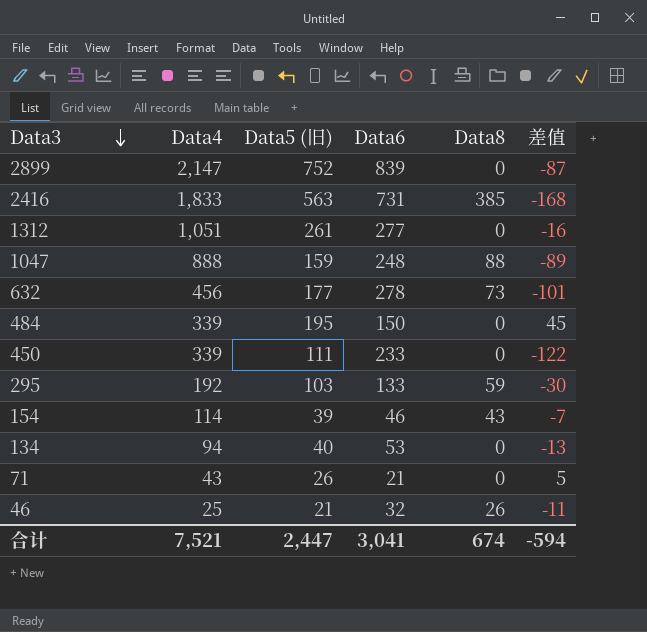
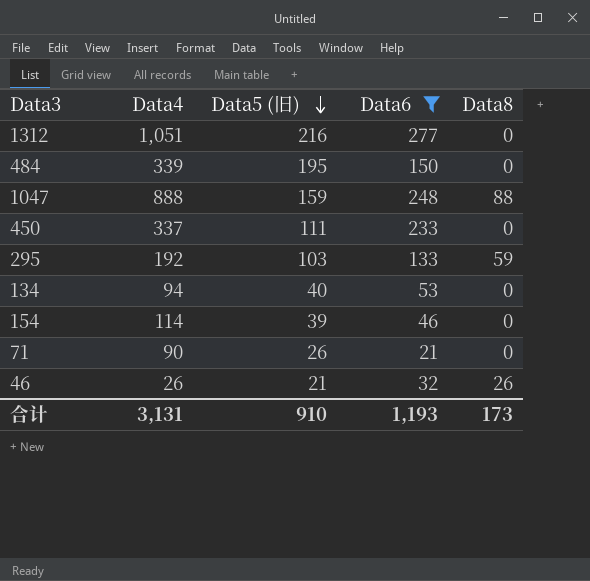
filter: none -> Data6 <= 277
row order: Data3 descending -> Data5 (旧) descending
column 差值 | formula: [Data5 (旧)] - [Data6] -> none
1312 | Data5 (旧): 261 -> 216
450 | Data4: 339 -> 337
154 | Data8: 43 -> 0
71 | Data4: 43 -> 90
46 | Data4: 25 -> 26
合计 | Data4: 7,521 -> 3,131
合计 | Data5 (旧): 2,447 -> 910
合计 | Data6: 3,041 -> 1,193
合计 | Data8: 674 -> 173

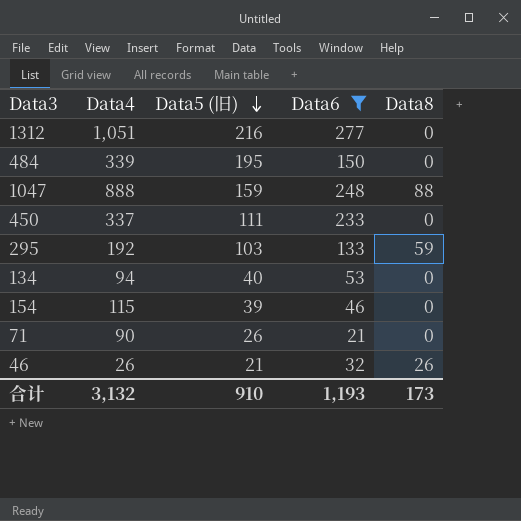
154 | Data4: 114 -> 115
合计 | Data4: 3,131 -> 3,132

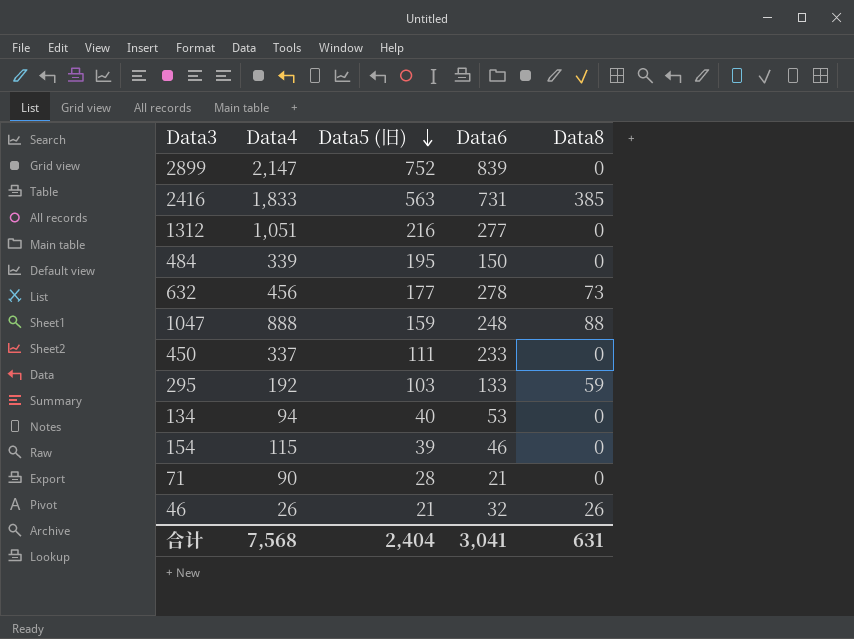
filter: Data6 <= 277 -> none
71 | Data5 (旧): 26 -> 28
合计 | Data4: 3,132 -> 7,568
合计 | Data5 (旧): 910 -> 2,404
合计 | Data6: 1,193 -> 3,041
合计 | Data8: 173 -> 631

